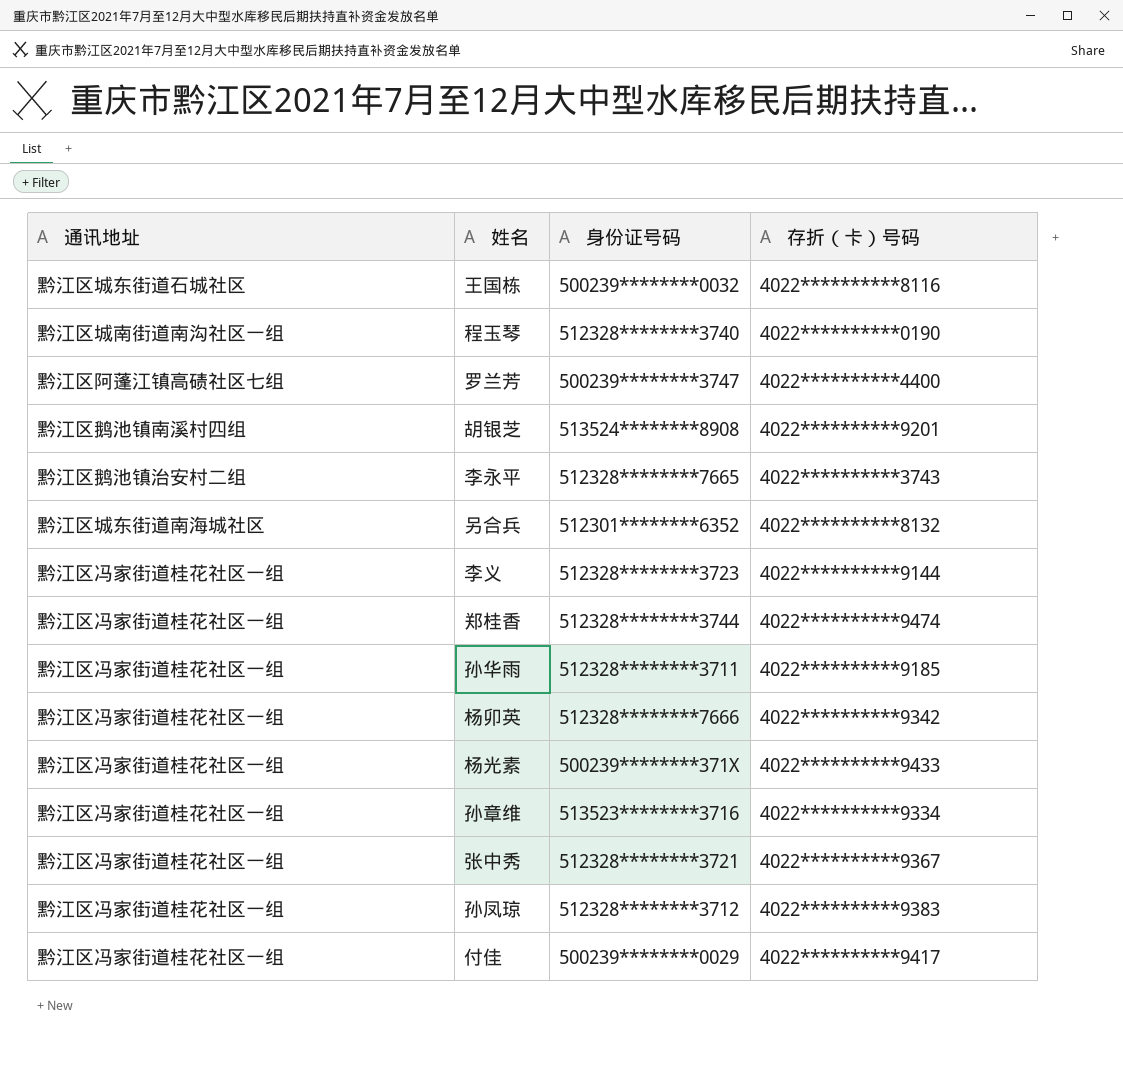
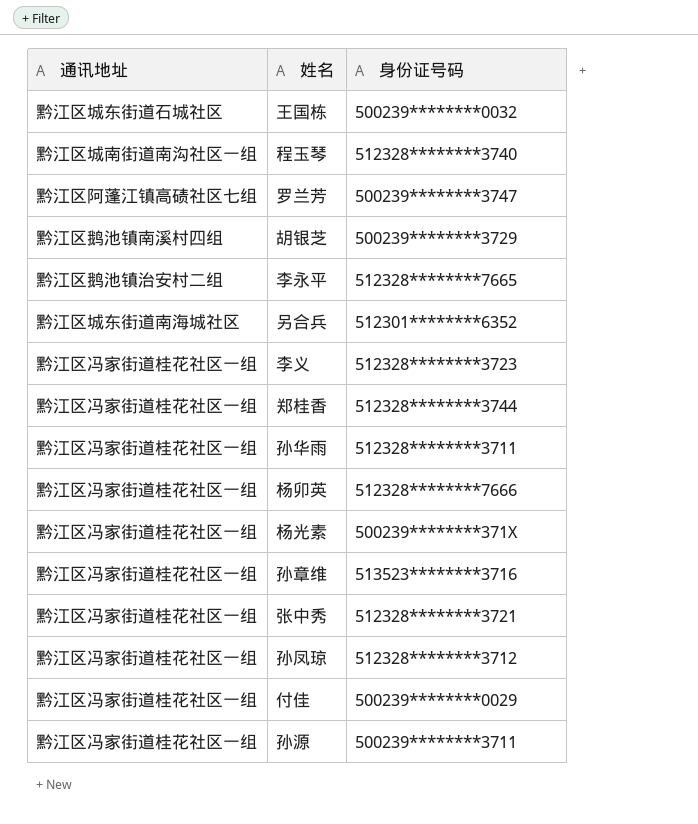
column 存折（卡）号码 | position: 4 -> none
胡银芝 | 身份证号码: 513524********8908 -> 500239********3729
row 孙源: none -> 黔江区冯家街道桂花社区一组 | 500239********3711

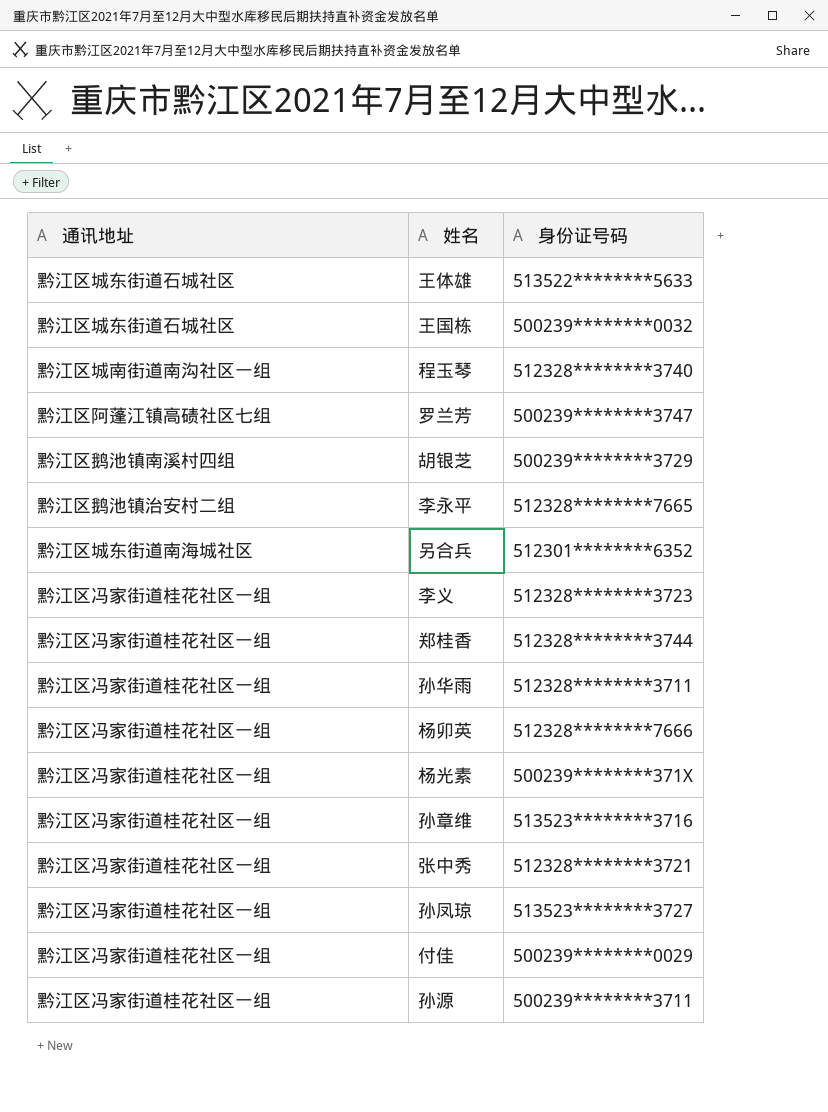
row 王体雄: none -> 黔江区城东街道石城社区 | 513522********5633
孙凤琼 | 身份证号码: 512328********3712 -> 513523********3727

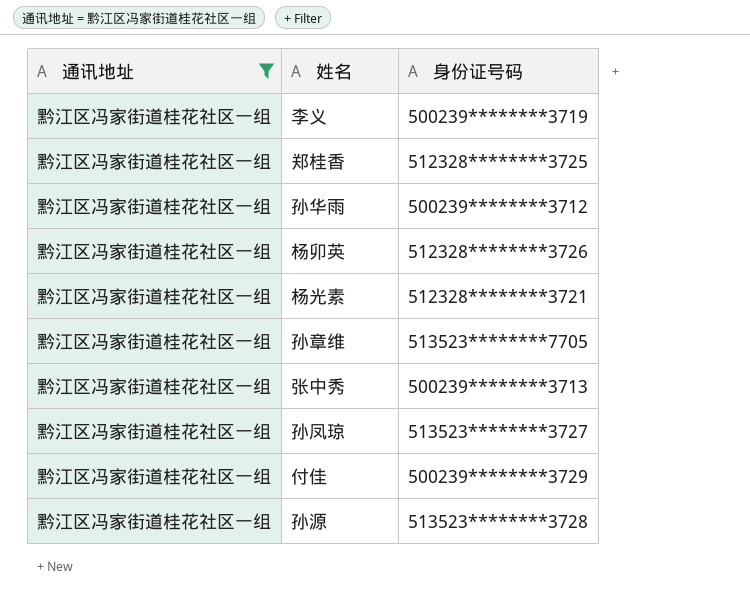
filter: none -> 通讯地址 = 黔江区冯家街道桂花社区一组
李义 | 身份证号码: 512328********3723 -> 500239********3719
郑桂香 | 身份证号码: 512328********3744 -> 512328********3725
孙华雨 | 身份证号码: 512328********3711 -> 500239********3712
杨卯英 | 身份证号码: 512328********7666 -> 512328********3726
杨光素 | 身份证号码: 500239********371X -> 512328********3721
孙章维 | 身份证号码: 513523********3716 -> 513523********7705
张中秀 | 身份证号码: 512328********3721 -> 500239********3713
付佳 | 身份证号码: 500239********0029 -> 500239********3729
孙源 | 身份证号码: 500239********3711 -> 513523********3728

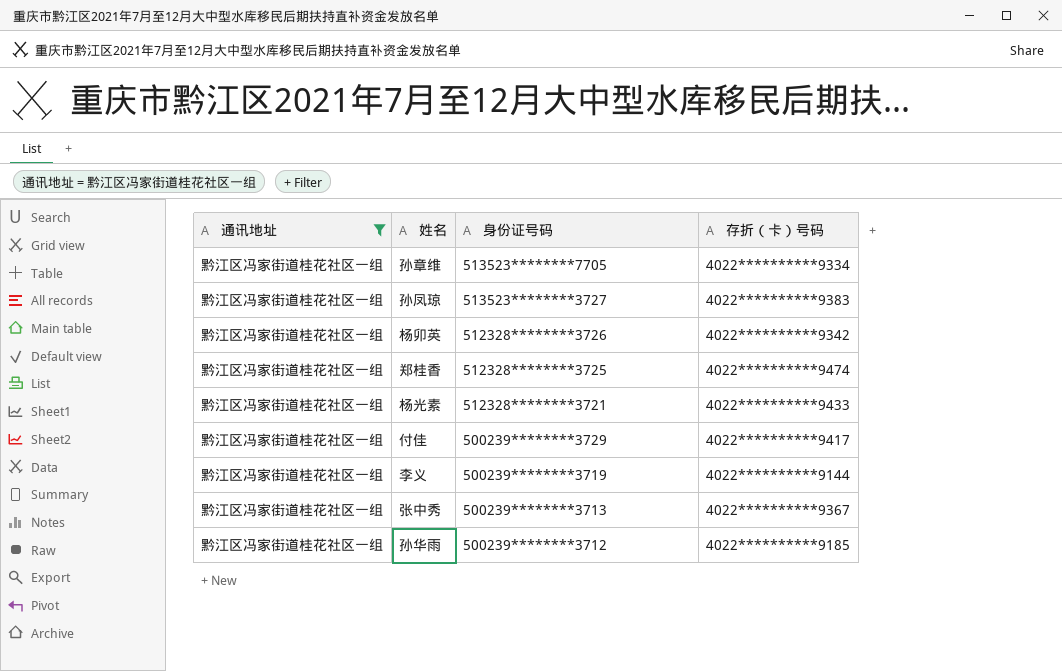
row order: none -> 身份证号码 descending
column 存折（卡）号码 | position: none -> 4
row 孙源: 黔江区冯家街道桂花社区一组 | 513523********3728 -> none

